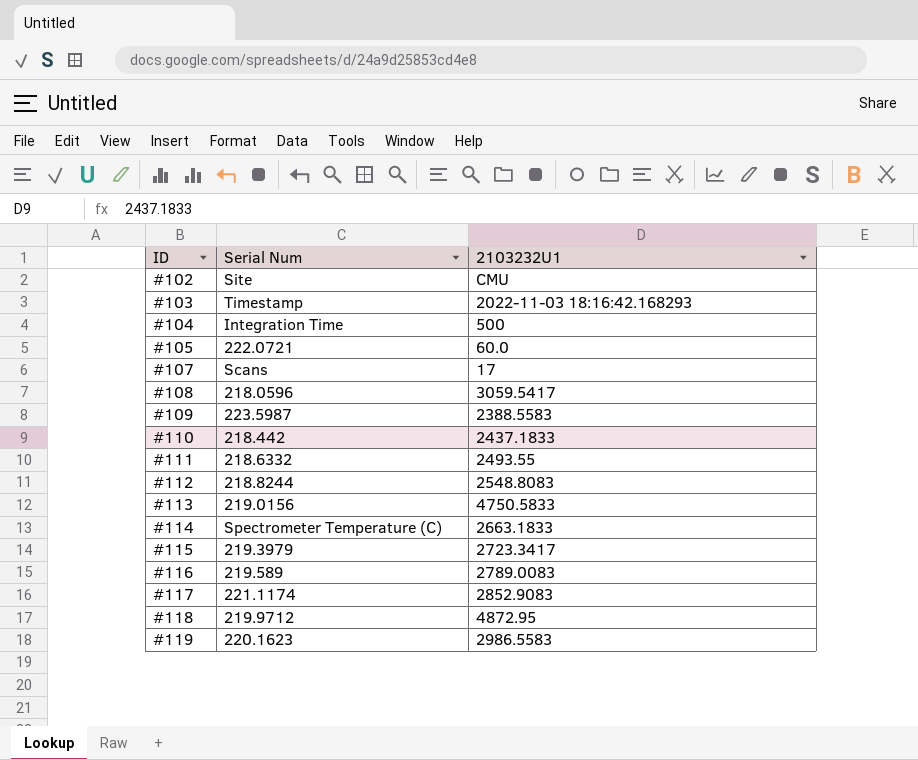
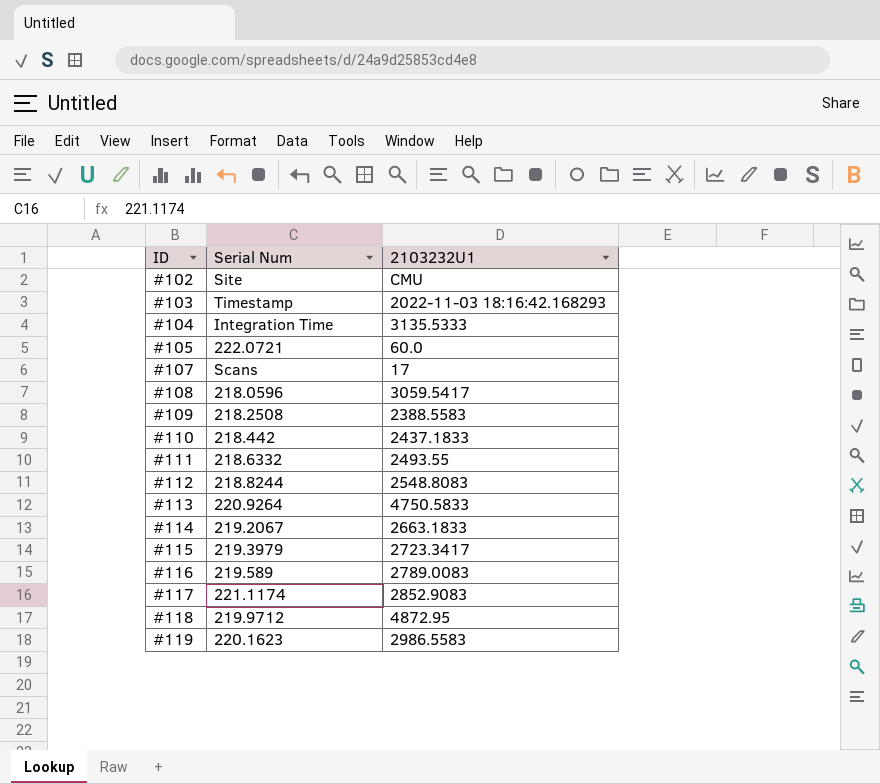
#104 | 2103232U1: 500 -> 3135.5333
#109 | Serial Num: 223.5987 -> 218.2508
#113 | Serial Num: 219.0156 -> 220.9264
#114 | Serial Num: Spectrometer Temperature (C) -> 219.2067

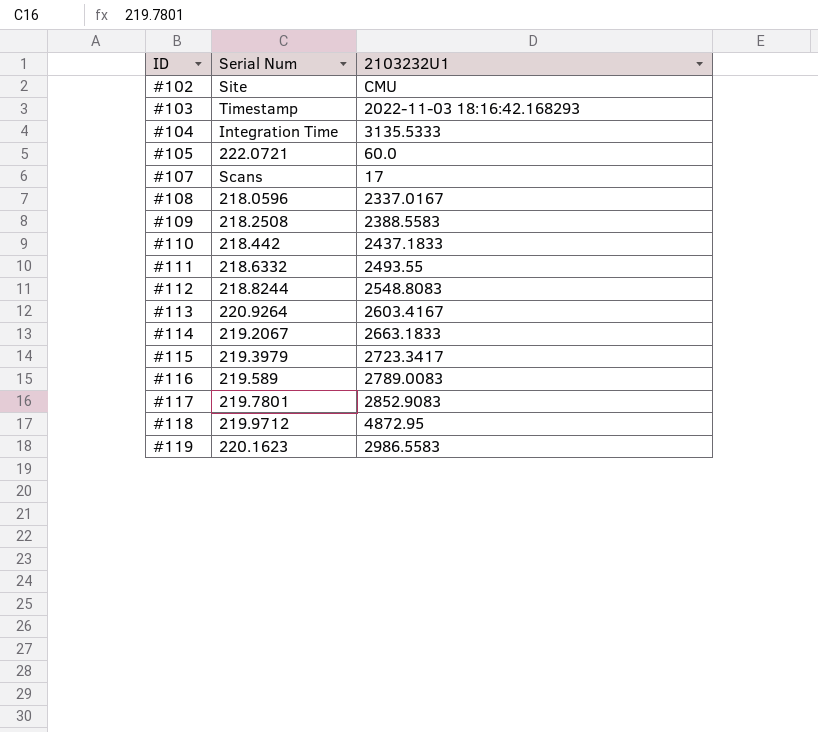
#108 | 2103232U1: 3059.5417 -> 2337.0167
#113 | 2103232U1: 4750.5833 -> 2603.4167
#117 | Serial Num: 221.1174 -> 219.7801

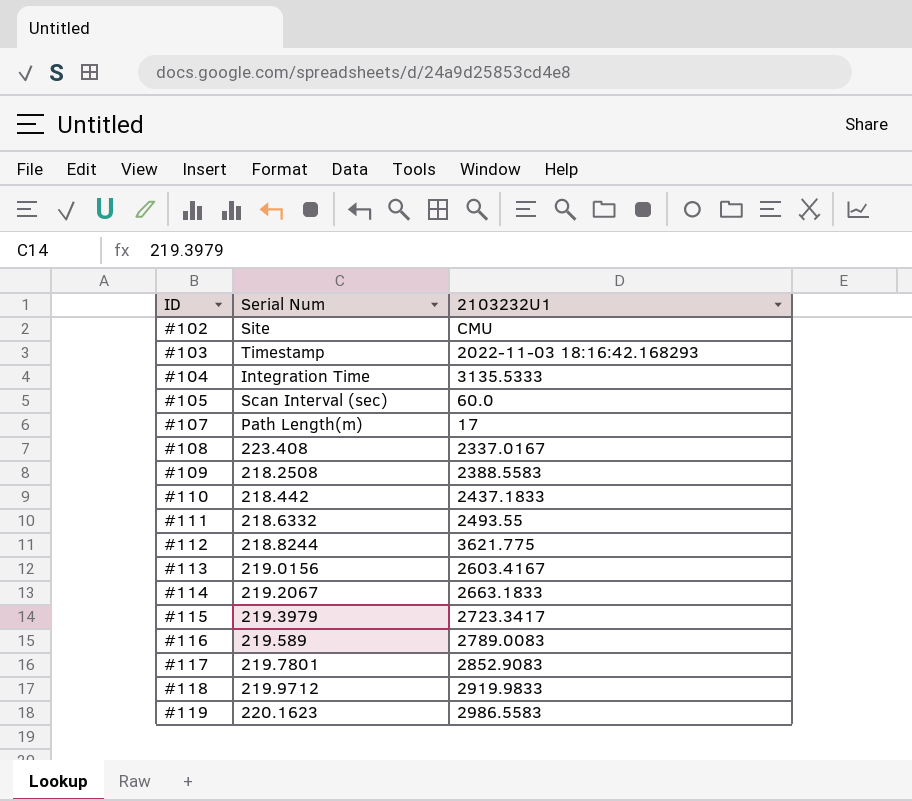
#105 | Serial Num: 222.0721 -> Scan Interval (sec)
#107 | Serial Num: Scans -> Path Length(m)
#108 | Serial Num: 218.0596 -> 223.408
#112 | 2103232U1: 2548.8083 -> 3621.775
#113 | Serial Num: 220.9264 -> 219.0156
#118 | 2103232U1: 4872.95 -> 2919.9833

